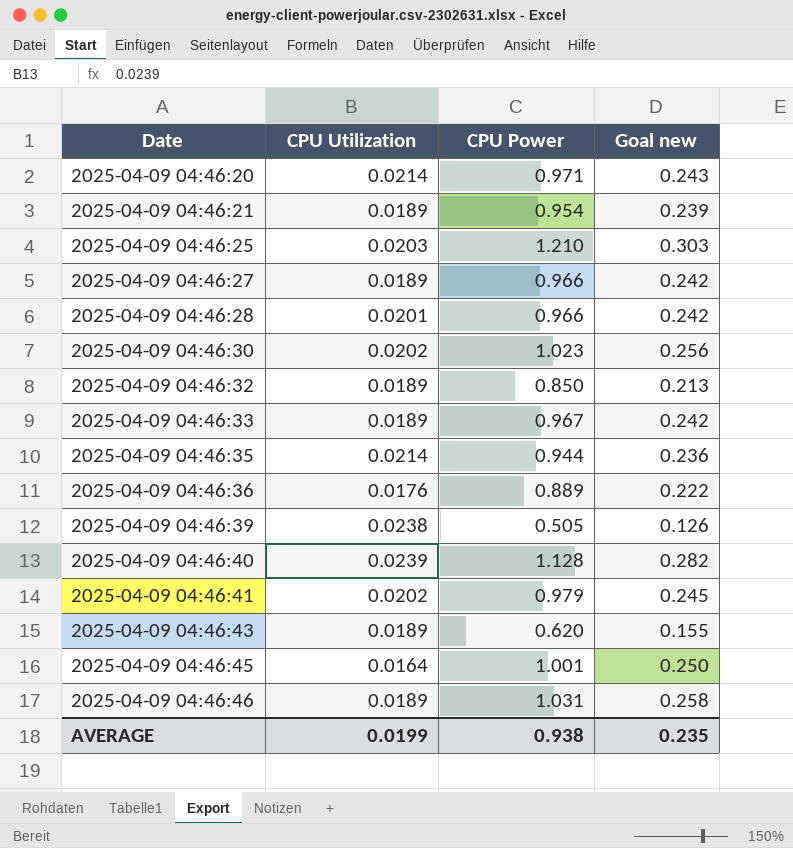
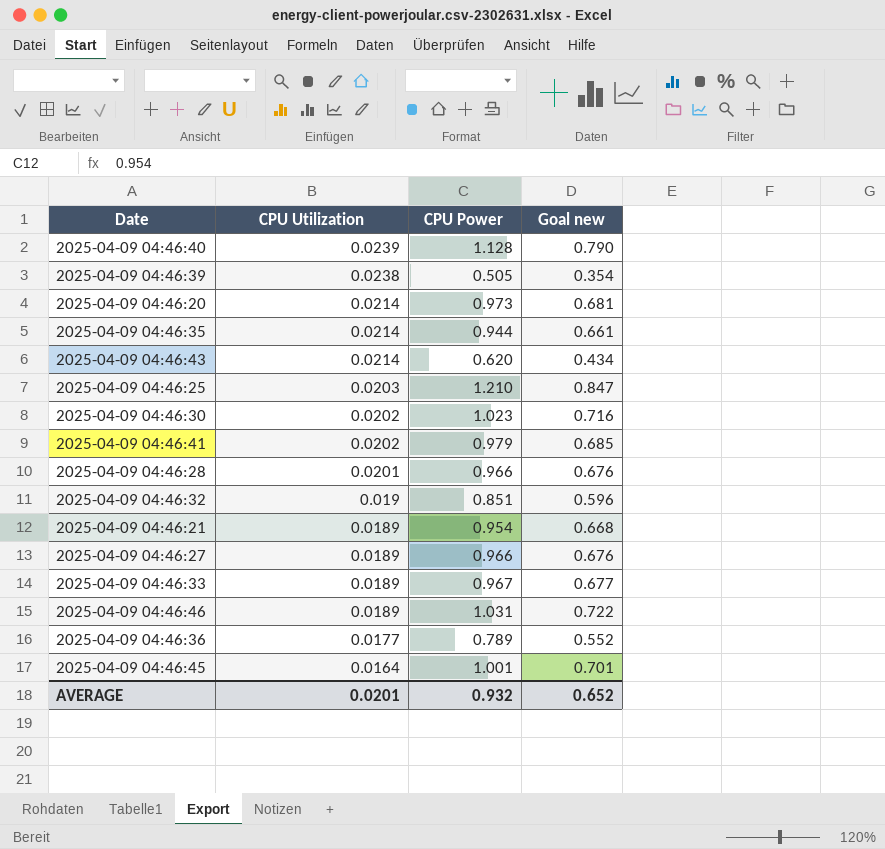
row order: Date ascending -> CPU Utilization descending
column Goal new | formula: [CPU Power] * 0.25 -> [CPU Power] * 0.7
2025-04-09 04:46:20 | CPU Power: 0.971 -> 0.973
2025-04-09 04:46:43 | CPU Utilization: 0.0189 -> 0.0214
2025-04-09 04:46:32 | CPU Utilization: 0.0189 -> 0.019
2025-04-09 04:46:32 | CPU Power: 0.850 -> 0.851
2025-04-09 04:46:36 | CPU Utilization: 0.0176 -> 0.0177
2025-04-09 04:46:36 | CPU Power: 0.889 -> 0.789
AVERAGE | CPU Utilization: 0.0199 -> 0.0201
AVERAGE | CPU Power: 0.938 -> 0.932
AVERAGE | Goal new: 0.235 -> 0.652

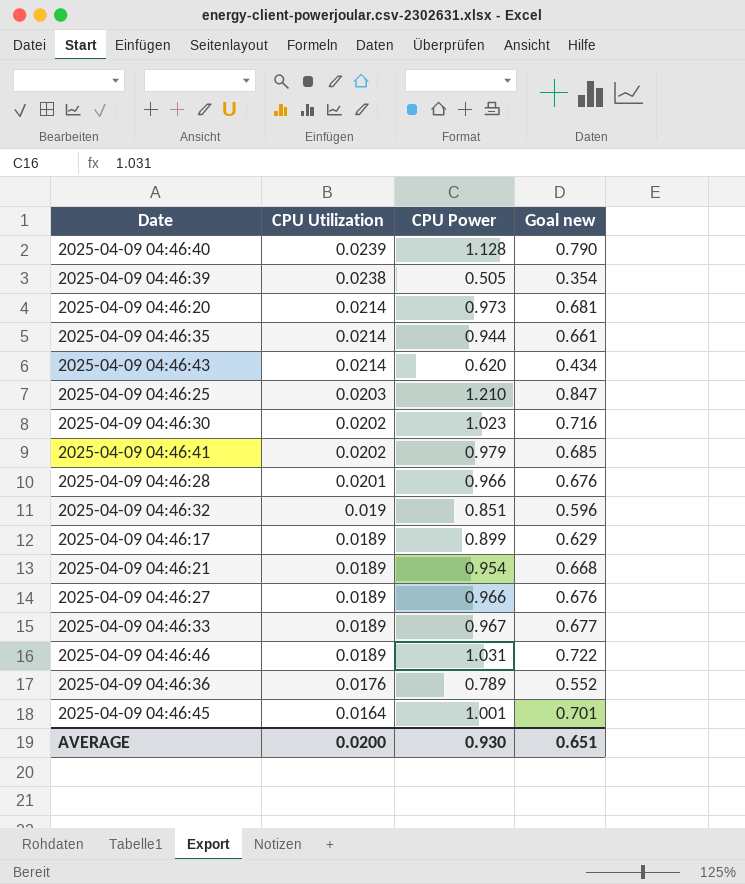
row 2025-04-09 04:46:17: none -> 0.0189 | 0.899 | 0.629
2025-04-09 04:46:36 | CPU Utilization: 0.0177 -> 0.0176
AVERAGE | CPU Utilization: 0.0201 -> 0.0200
AVERAGE | CPU Power: 0.932 -> 0.930
AVERAGE | Goal new: 0.652 -> 0.651

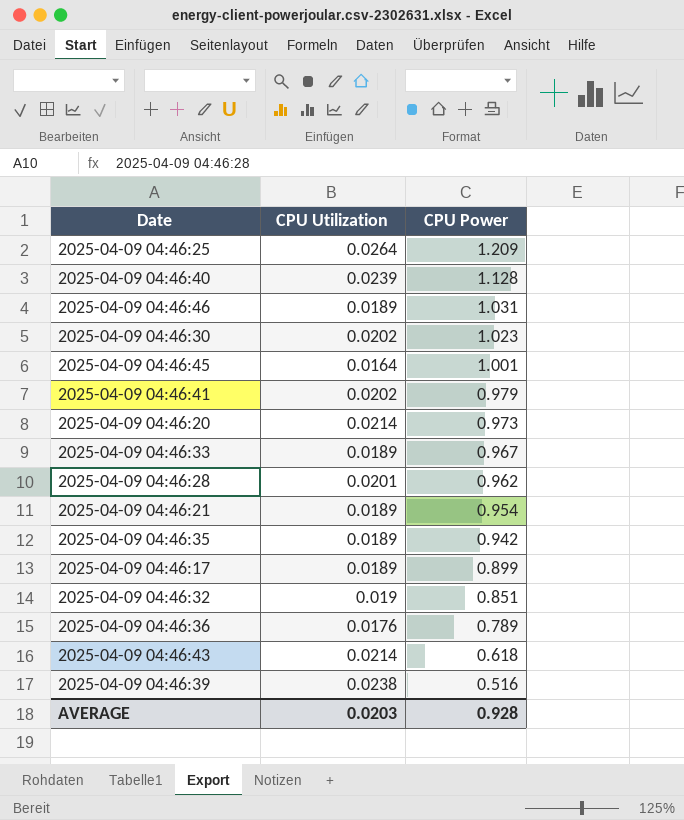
row order: CPU Utilization descending -> CPU Power descending
column Goal new | formula: [CPU Power] * 0.7 -> none
row 2025-04-09 04:46:27: 0.0189 | 0.966 | 0.676 -> none
2025-04-09 04:46:25 | CPU Utilization: 0.0203 -> 0.0264
2025-04-09 04:46:25 | CPU Power: 1.210 -> 1.209
2025-04-09 04:46:28 | CPU Power: 0.966 -> 0.962
2025-04-09 04:46:35 | CPU Utilization: 0.0214 -> 0.0189
2025-04-09 04:46:35 | CPU Power: 0.944 -> 0.942
2025-04-09 04:46:43 | CPU Power: 0.620 -> 0.618
2025-04-09 04:46:39 | CPU Power: 0.505 -> 0.516
AVERAGE | CPU Utilization: 0.0200 -> 0.0203
AVERAGE | CPU Power: 0.930 -> 0.928

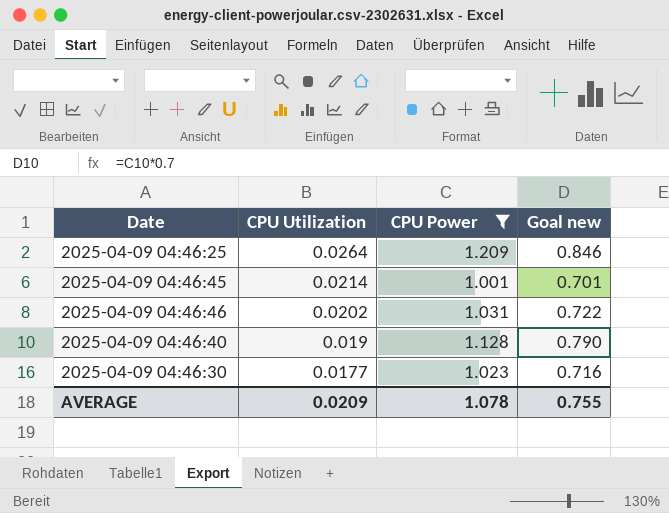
filter: none -> CPU Power >= 1.001
row order: CPU Power descending -> CPU Utilization descending
column Goal new | formula: none -> [CPU Power] * 0.7
2025-04-09 04:46:45 | CPU Utilization: 0.0164 -> 0.0214
2025-04-09 04:46:46 | CPU Utilization: 0.0189 -> 0.0202
2025-04-09 04:46:40 | CPU Utilization: 0.0239 -> 0.019
2025-04-09 04:46:30 | CPU Utilization: 0.0202 -> 0.0177
AVERAGE | CPU Utilization: 0.0203 -> 0.0209
AVERAGE | CPU Power: 0.928 -> 1.078

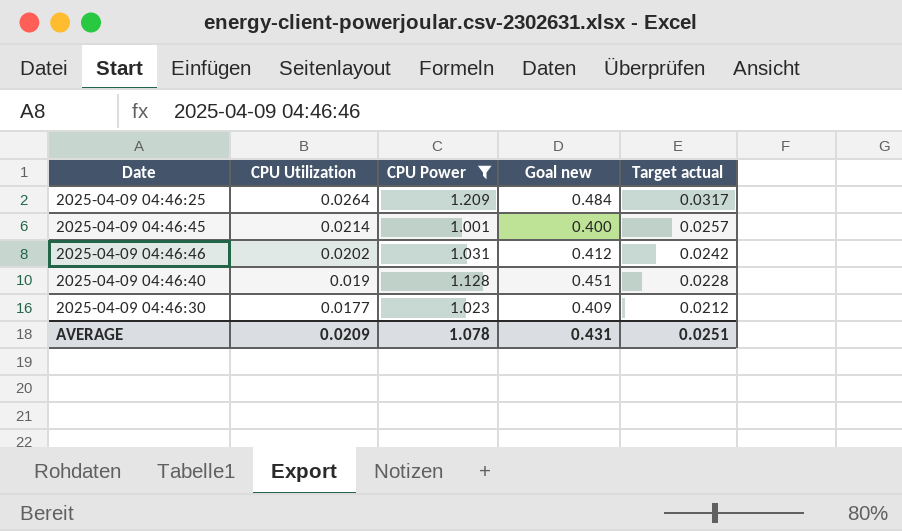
column Goal new | formula: [CPU Power] * 0.7 -> [CPU Power] * 0.4
column Target actual | formula: none -> [CPU Utilization] * 1.2
AVERAGE | Goal new: 0.755 -> 0.431

